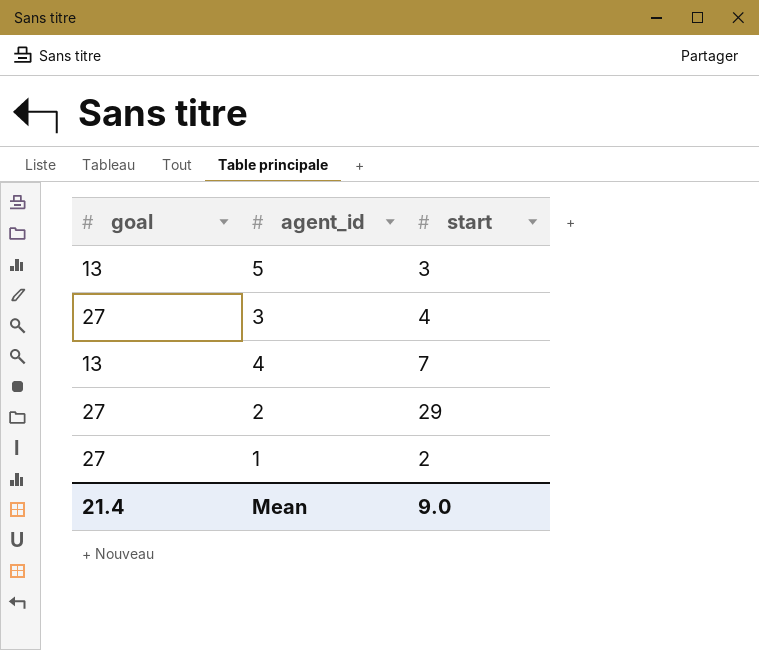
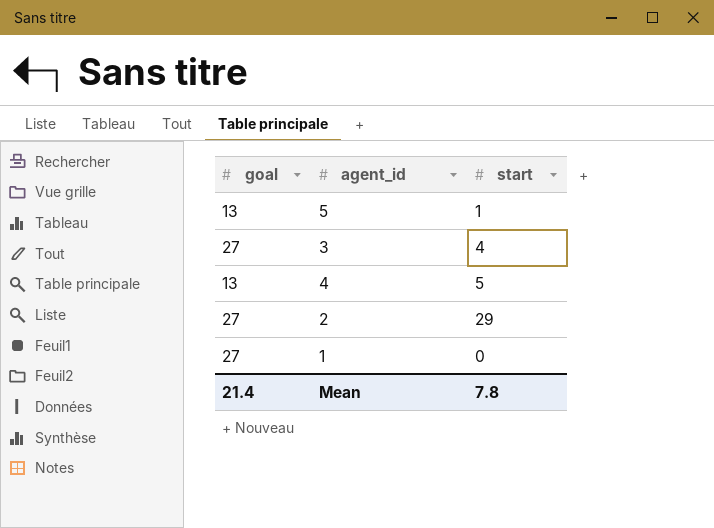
5 | start: 3 -> 1
4 | start: 7 -> 5
1 | start: 2 -> 0
Mean | start: 9.0 -> 7.8

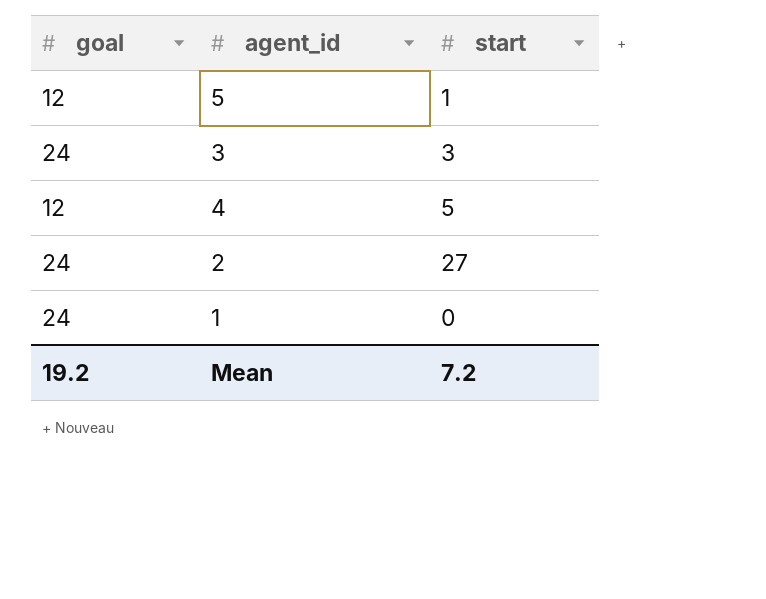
5 | goal: 13 -> 12
3 | goal: 27 -> 24
3 | start: 4 -> 3
4 | goal: 13 -> 12
2 | goal: 27 -> 24
2 | start: 29 -> 27
1 | goal: 27 -> 24
Mean | goal: 21.4 -> 19.2
Mean | start: 7.8 -> 7.2

